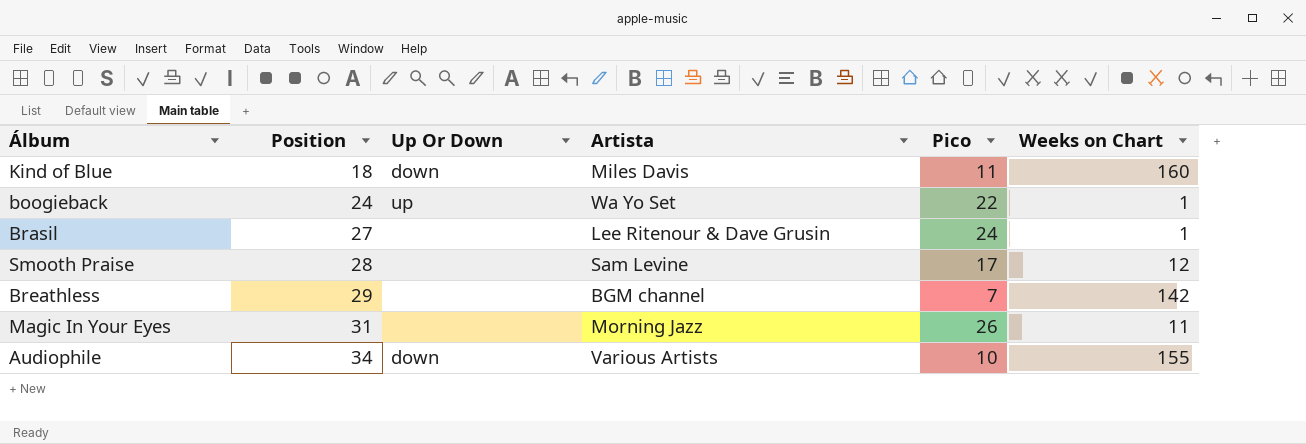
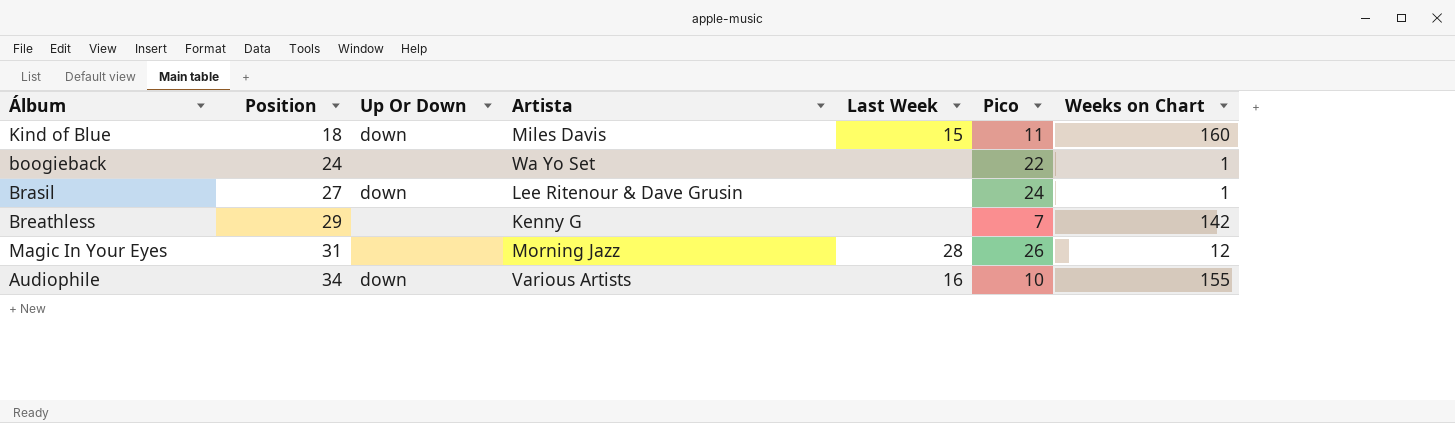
column Last Week | position: none -> 5
row Smooth Praise: 28 | none | Sam Levine | 17 | 12 -> none
boogieback | Up Or Down: up -> none
Brasil | Up Or Down: none -> down
Breathless | Artista: BGM channel -> Kenny G
Magic In Your Eyes | Weeks on Chart: 11 -> 12

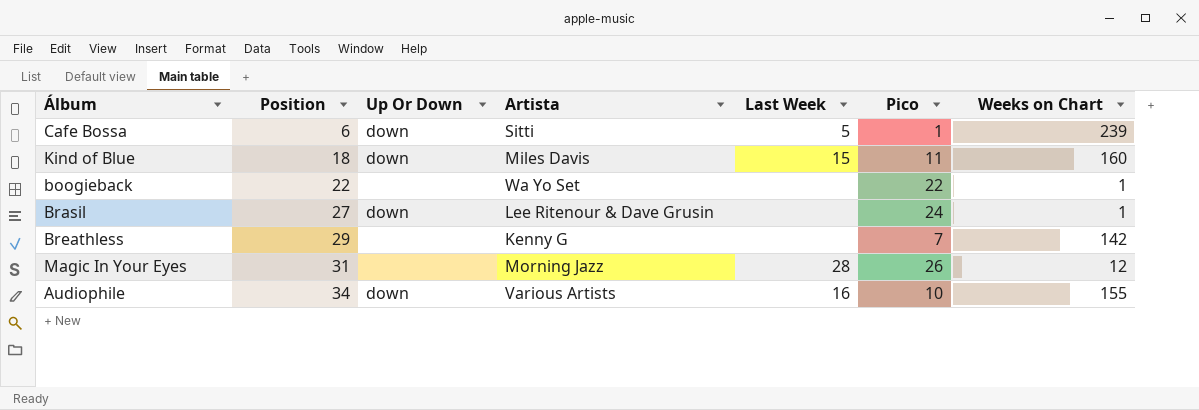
row Cafe Bossa: none -> 6 | down | Sitti | 5 | 1 | 239
boogieback | Position: 24 -> 22

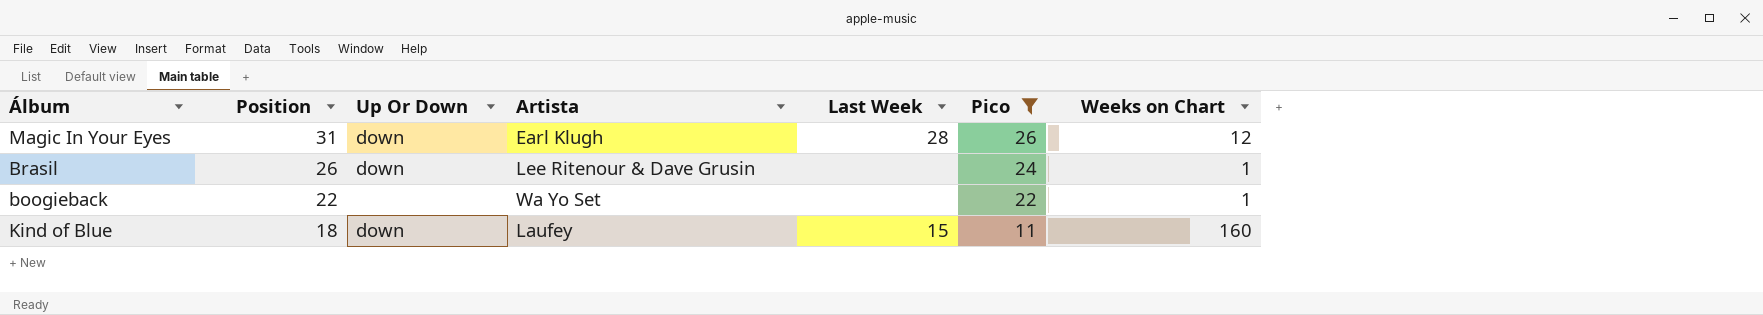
filter: none -> Pico >= 11
row order: Position ascending -> Position descending
Magic In Your Eyes | Up Or Down: none -> down
Magic In Your Eyes | Artista: Morning Jazz -> Earl Klugh
Brasil | Position: 27 -> 26
Kind of Blue | Artista: Miles Davis -> Laufey

